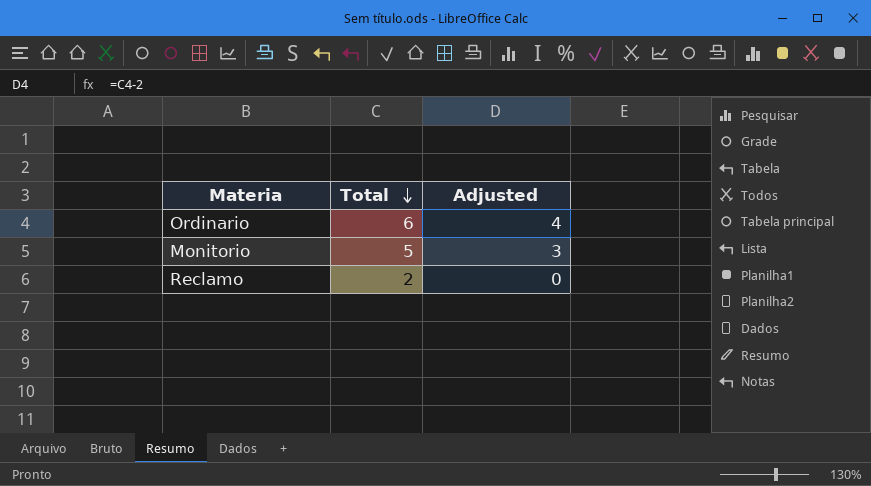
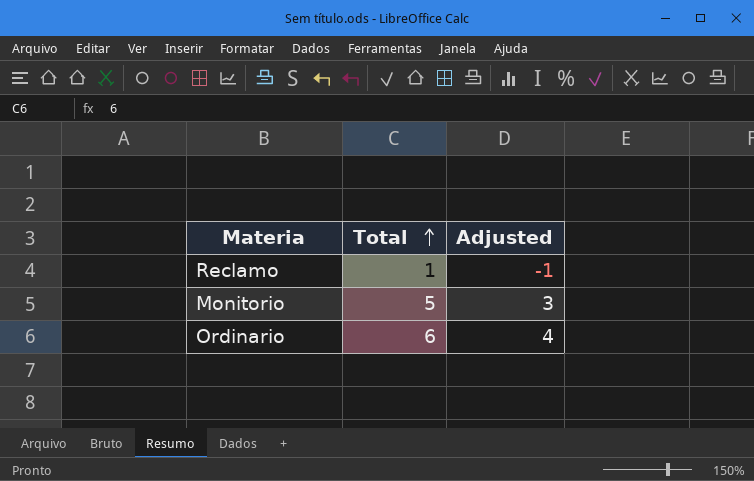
row order: Total descending -> Total ascending
Reclamo | Total: 2 -> 1
Reclamo | Adjusted: 0 -> -1

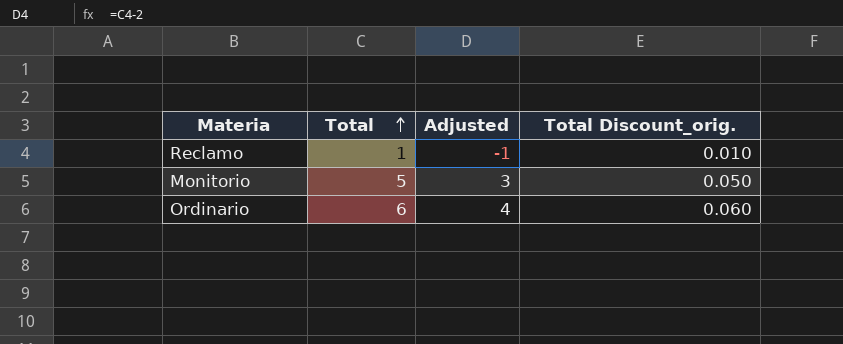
column Total Discount_orig. | formula: none -> [Total] * 0.01

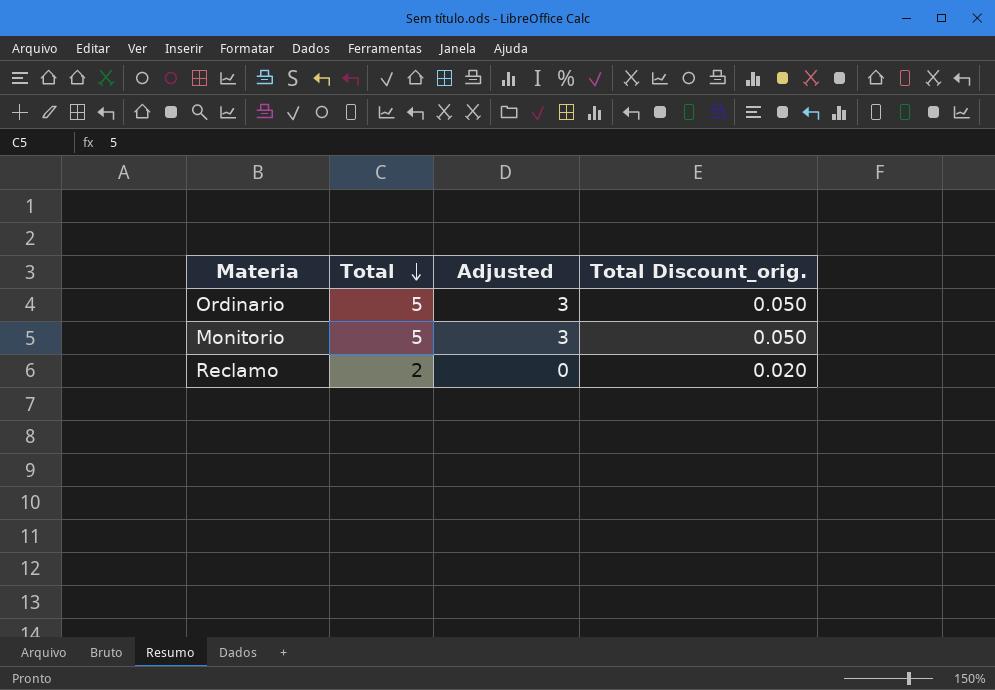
row order: Total ascending -> Total descending
Ordinario | Total: 6 -> 5
Ordinario | Adjusted: 4 -> 3
Ordinario | Total Discount_orig.: 0.060 -> 0.050
Reclamo | Total: 1 -> 2
Reclamo | Adjusted: -1 -> 0
Reclamo | Total Discount_orig.: 0.010 -> 0.020

